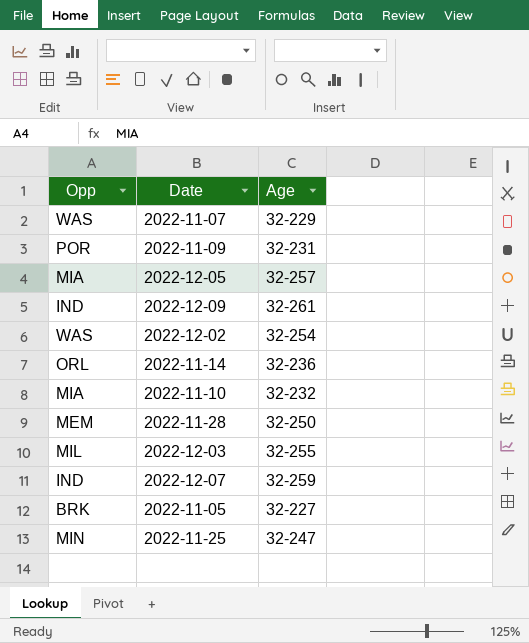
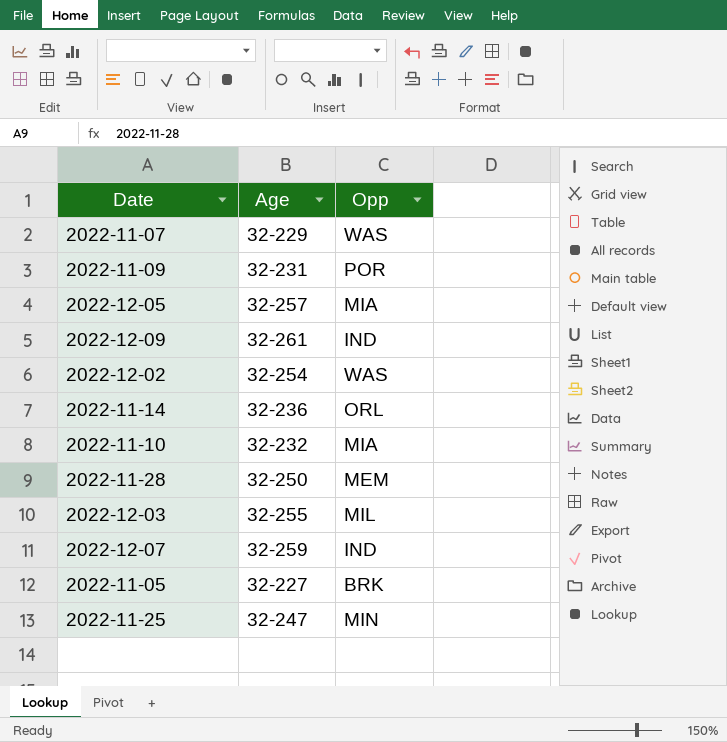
column Opp | position: 1 -> 3

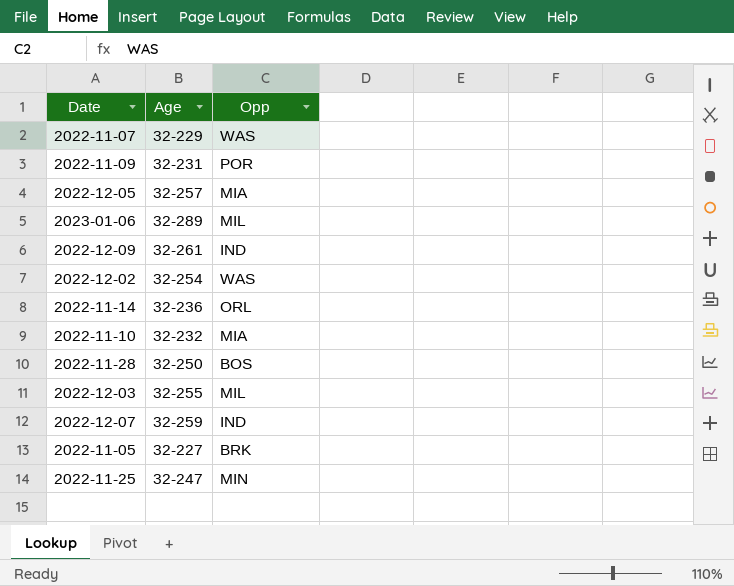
row 2023-01-06: none -> 32-289 | MIL
2022-11-28 | Opp: MEM -> BOS

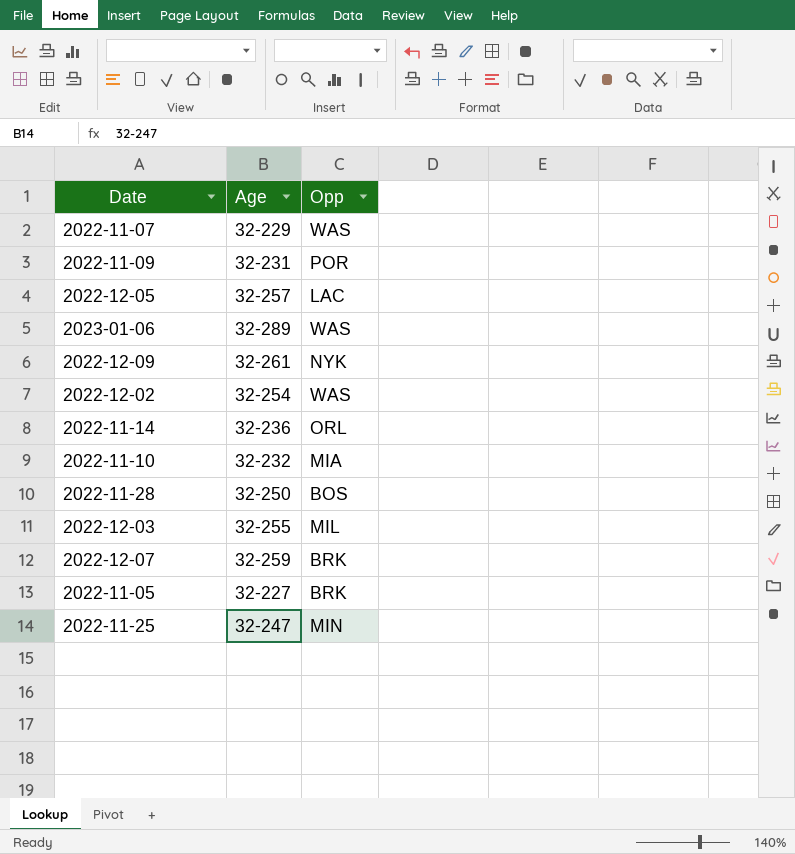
2022-12-05 | Opp: MIA -> LAC
2023-01-06 | Opp: MIL -> WAS
2022-12-09 | Opp: IND -> NYK
2022-12-07 | Opp: IND -> BRK

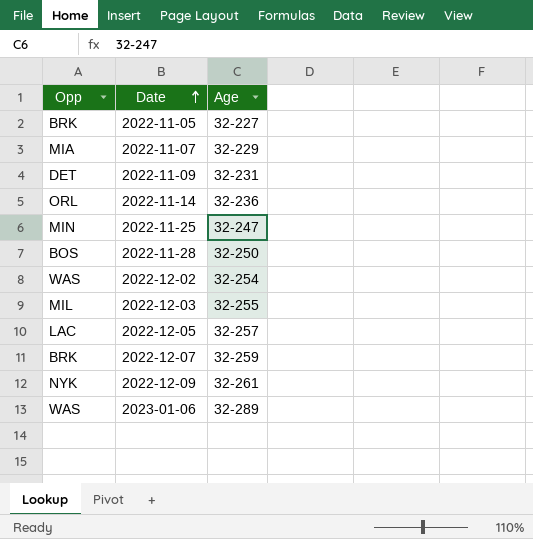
row order: none -> Date ascending
column Opp | position: 3 -> 1
row 2022-11-10: 32-232 | MIA -> none
2022-11-07 | Opp: WAS -> MIA
2022-11-09 | Opp: POR -> DET

